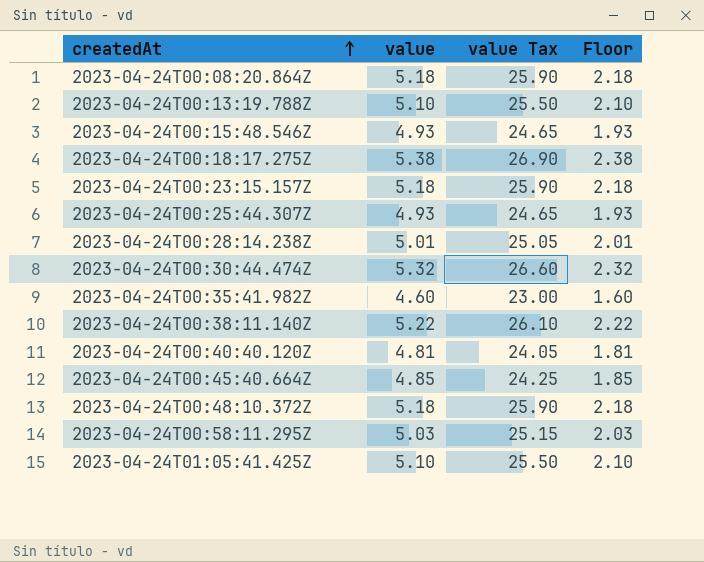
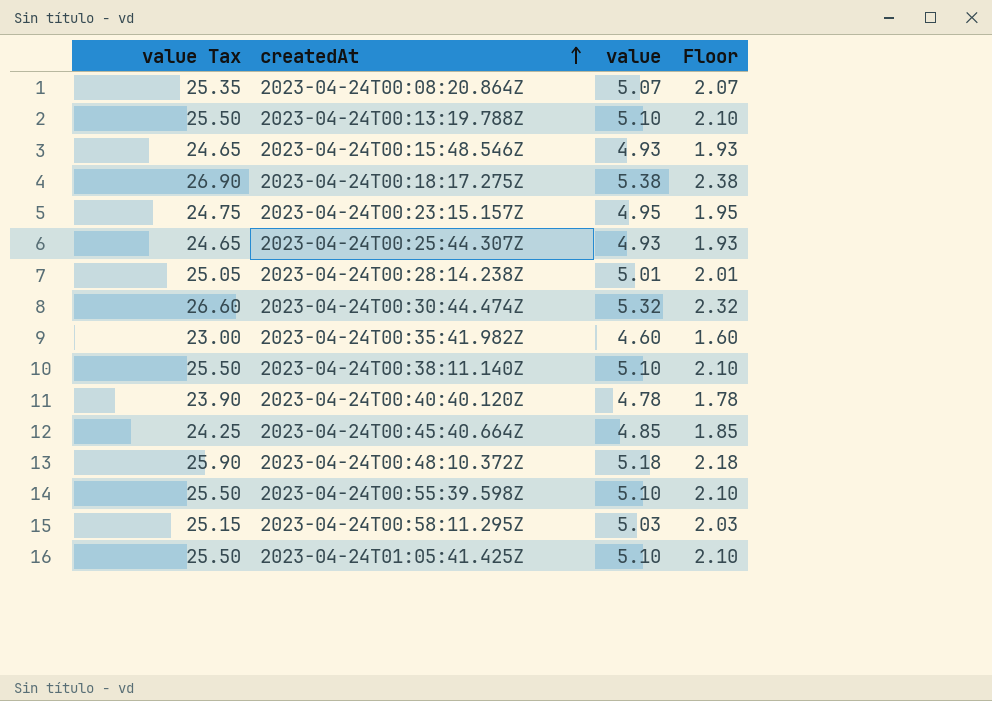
column value Tax | position: 3 -> 1
2023-04-24T00:08:20.864Z | value Tax: 25.90 -> 25.35
2023-04-24T00:08:20.864Z | value: 5.18 -> 5.07
2023-04-24T00:08:20.864Z | Floor: 2.18 -> 2.07
2023-04-24T00:23:15.157Z | value Tax: 25.90 -> 24.75
2023-04-24T00:23:15.157Z | value: 5.18 -> 4.95
2023-04-24T00:23:15.157Z | Floor: 2.18 -> 1.95
2023-04-24T00:38:11.140Z | value Tax: 26.10 -> 25.50
2023-04-24T00:38:11.140Z | value: 5.22 -> 5.10
2023-04-24T00:38:11.140Z | Floor: 2.22 -> 2.10
2023-04-24T00:40:40.120Z | value Tax: 24.05 -> 23.90
2023-04-24T00:40:40.120Z | value: 4.81 -> 4.78
2023-04-24T00:40:40.120Z | Floor: 1.81 -> 1.78
row 2023-04-24T00:55:39.598Z: none -> 25.50 | 5.10 | 2.10

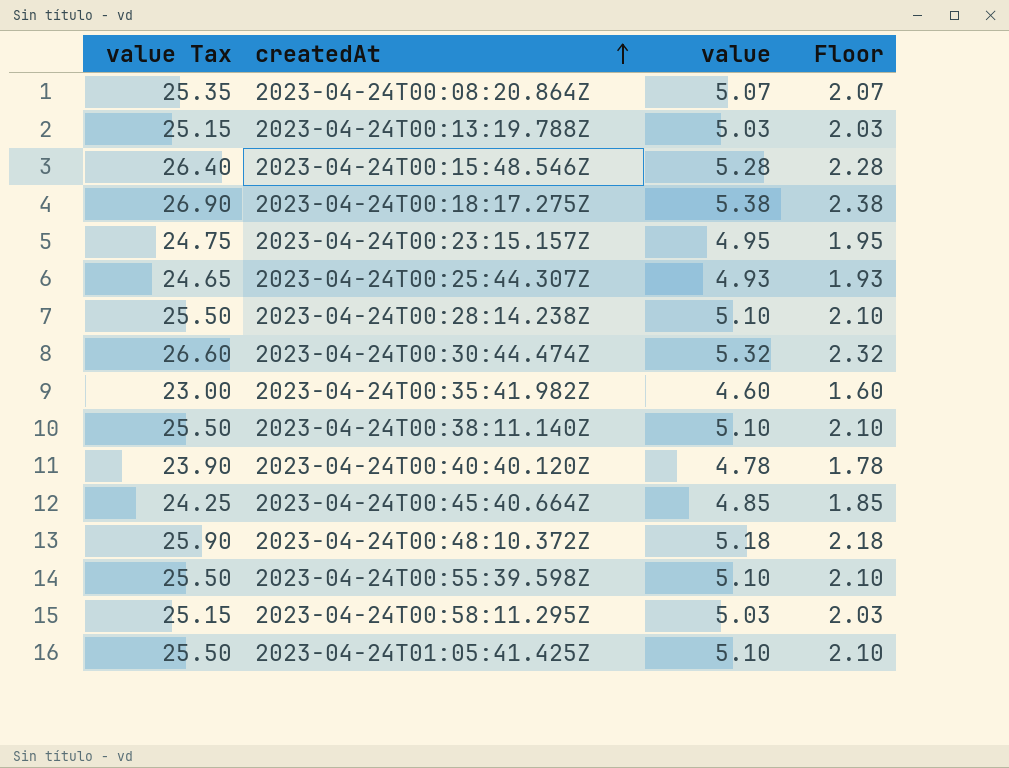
2023-04-24T00:13:19.788Z | value Tax: 25.50 -> 25.15
2023-04-24T00:13:19.788Z | value: 5.10 -> 5.03
2023-04-24T00:13:19.788Z | Floor: 2.10 -> 2.03
2023-04-24T00:15:48.546Z | value Tax: 24.65 -> 26.40
2023-04-24T00:15:48.546Z | value: 4.93 -> 5.28
2023-04-24T00:15:48.546Z | Floor: 1.93 -> 2.28
2023-04-24T00:28:14.238Z | value Tax: 25.05 -> 25.50
2023-04-24T00:28:14.238Z | value: 5.01 -> 5.10
2023-04-24T00:28:14.238Z | Floor: 2.01 -> 2.10

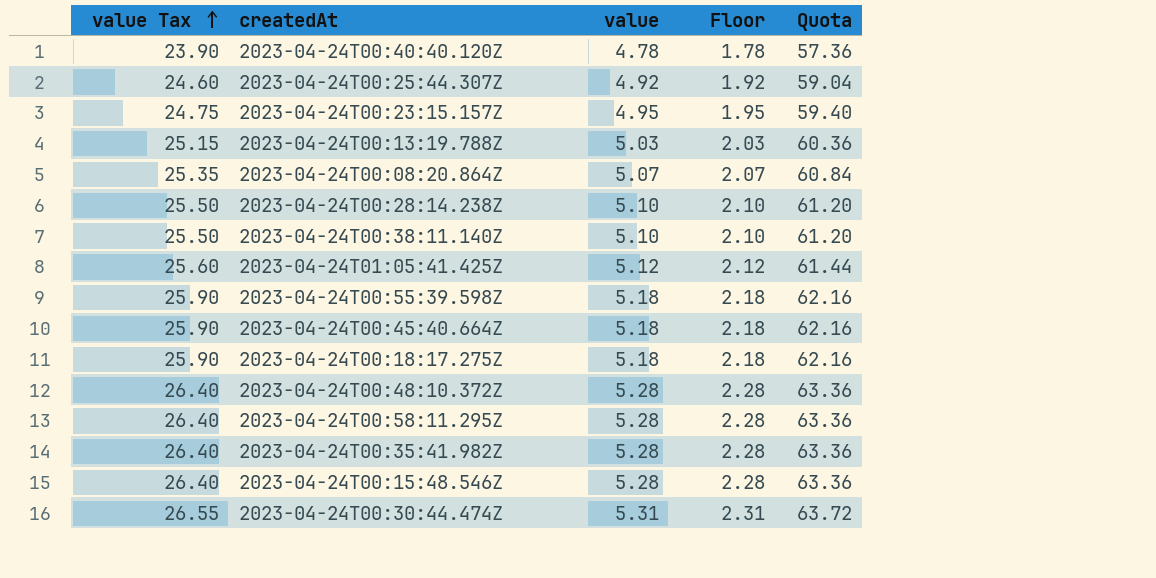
row order: createdAt ascending -> value Tax ascending
column Quota | formula: none -> [value] * 12
2023-04-24T00:25:44.307Z | value Tax: 24.65 -> 24.60
2023-04-24T00:25:44.307Z | value: 4.93 -> 4.92
2023-04-24T00:25:44.307Z | Floor: 1.93 -> 1.92
2023-04-24T01:05:41.425Z | value Tax: 25.50 -> 25.60
2023-04-24T01:05:41.425Z | value: 5.10 -> 5.12
2023-04-24T01:05:41.425Z | Floor: 2.10 -> 2.12
2023-04-24T00:55:39.598Z | value Tax: 25.50 -> 25.90
2023-04-24T00:55:39.598Z | value: 5.10 -> 5.18
2023-04-24T00:55:39.598Z | Floor: 2.10 -> 2.18
2023-04-24T00:45:40.664Z | value Tax: 24.25 -> 25.90
2023-04-24T00:45:40.664Z | value: 4.85 -> 5.18
2023-04-24T00:45:40.664Z | Floor: 1.85 -> 2.18
2023-04-24T00:18:17.275Z | value Tax: 26.90 -> 25.90
2023-04-24T00:18:17.275Z | value: 5.38 -> 5.18
2023-04-24T00:18:17.275Z | Floor: 2.38 -> 2.18
2023-04-24T00:48:10.372Z | value Tax: 25.90 -> 26.40
2023-04-24T00:48:10.372Z | value: 5.18 -> 5.28
2023-04-24T00:48:10.372Z | Floor: 2.18 -> 2.28
2023-04-24T00:58:11.295Z | value Tax: 25.15 -> 26.40
2023-04-24T00:58:11.295Z | value: 5.03 -> 5.28
2023-04-24T00:58:11.295Z | Floor: 2.03 -> 2.28
2023-04-24T00:35:41.982Z | value Tax: 23.00 -> 26.40
2023-04-24T00:35:41.982Z | value: 4.60 -> 5.28
2023-04-24T00:35:41.982Z | Floor: 1.60 -> 2.28
2023-04-24T00:30:44.474Z | value Tax: 26.60 -> 26.55
2023-04-24T00:30:44.474Z | value: 5.32 -> 5.31
2023-04-24T00:30:44.474Z | Floor: 2.32 -> 2.31

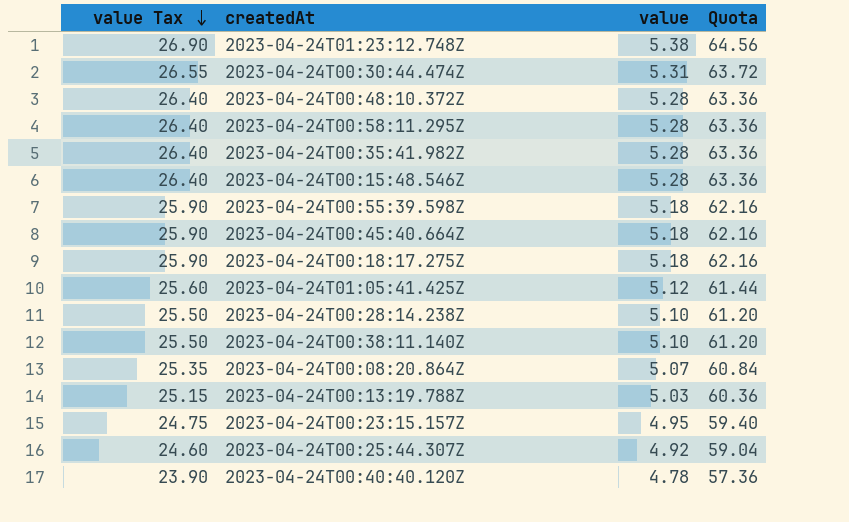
row order: value Tax ascending -> value Tax descending
column Floor | formula: [value] - 3 -> none
row 2023-04-24T01:23:12.748Z: none -> 26.90 | 5.38 | 64.56

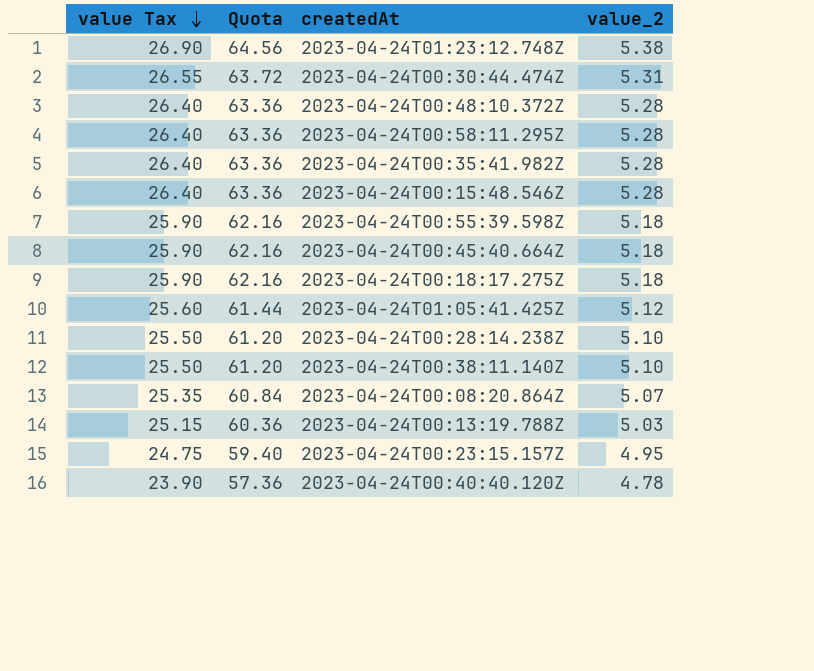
column Quota | position: 4 -> 2
column name: value -> value_2
row 2023-04-24T00:25:44.307Z: 24.60 | 4.92 | 59.04 -> none

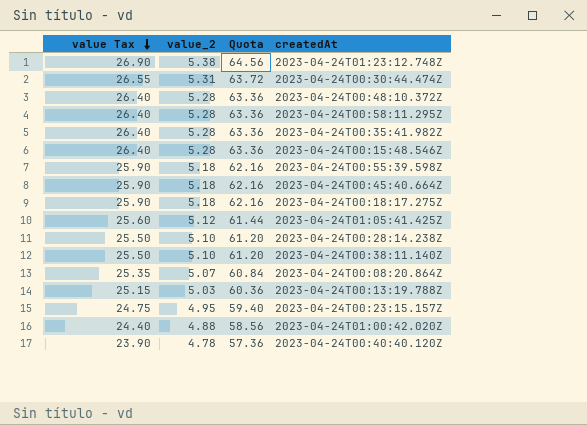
column value_2 | position: 4 -> 2
row 2023-04-24T01:00:42.020Z: none -> 24.40 | 4.88 | 58.56

